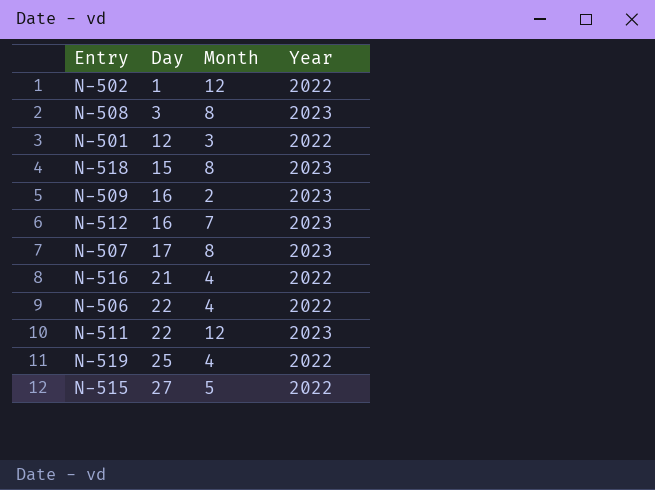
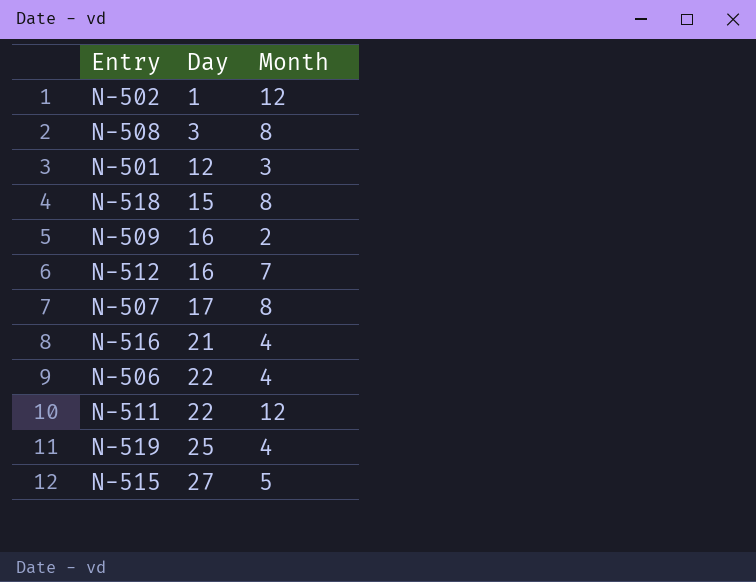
column Year | position: 4 -> none

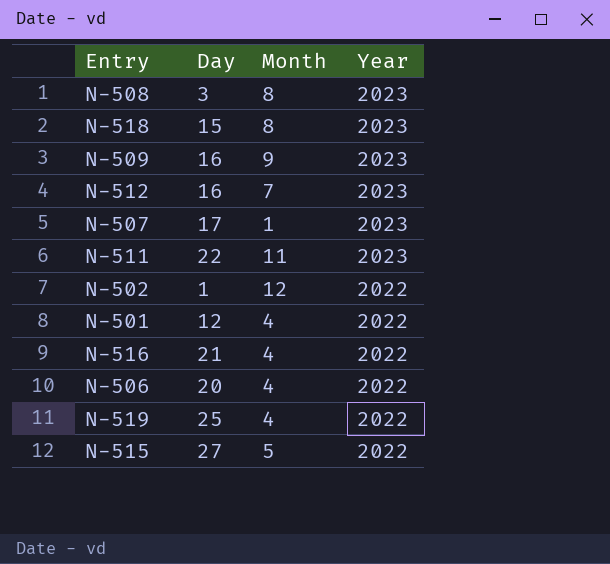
row order: Day ascending -> Year descending
column Year | position: none -> 4
N-509 | Month: 2 -> 9
N-507 | Month: 8 -> 1
N-511 | Month: 12 -> 11
N-501 | Month: 3 -> 4
N-506 | Day: 22 -> 20

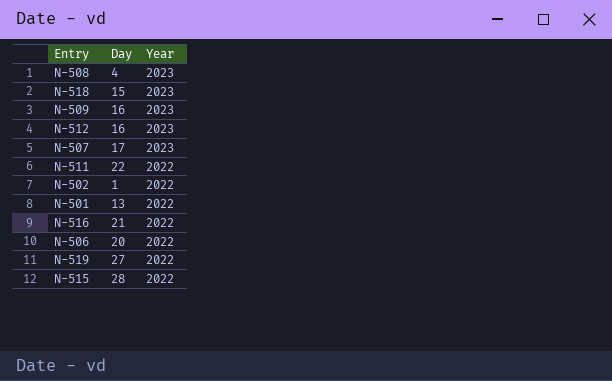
column Month | position: 3 -> none
N-508 | Day: 3 -> 4
N-511 | Year: 2023 -> 2022
N-501 | Day: 12 -> 13
N-519 | Day: 25 -> 27
N-515 | Day: 27 -> 28

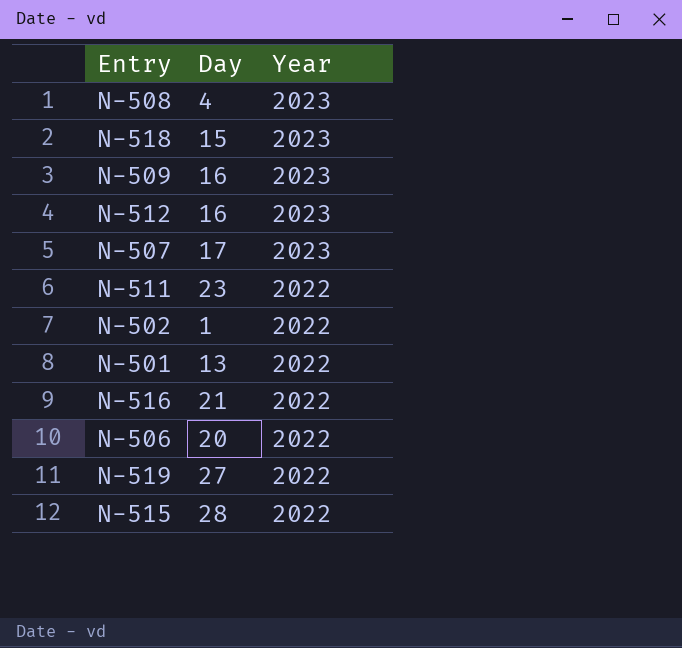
N-511 | Day: 22 -> 23

